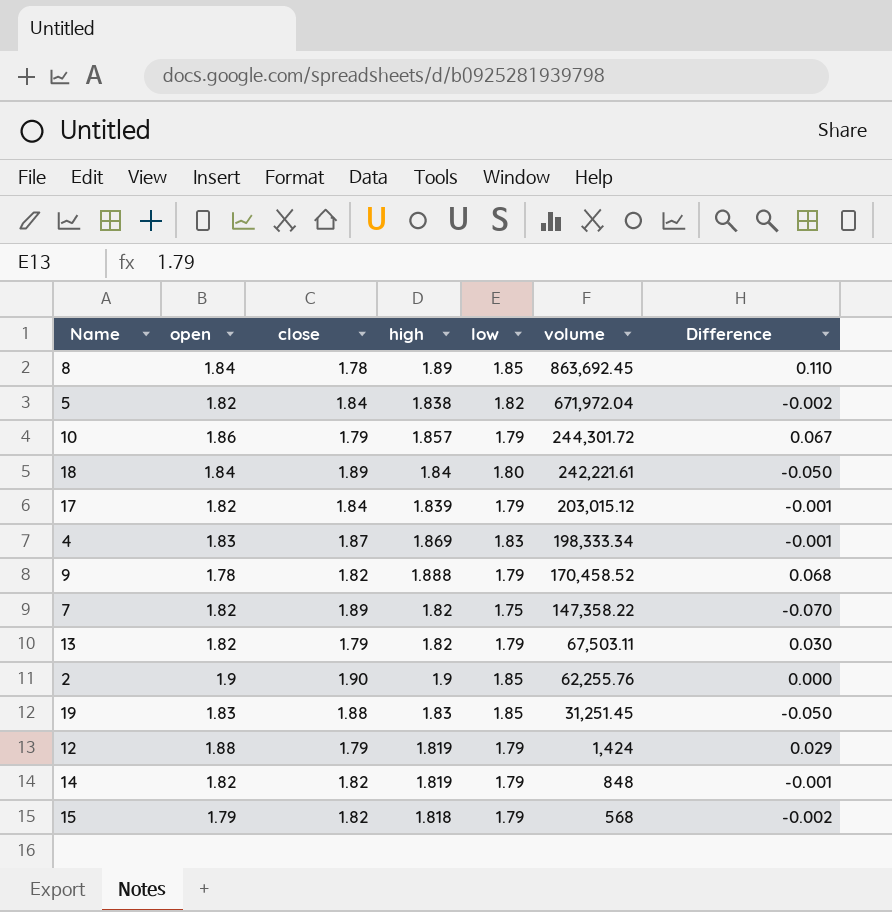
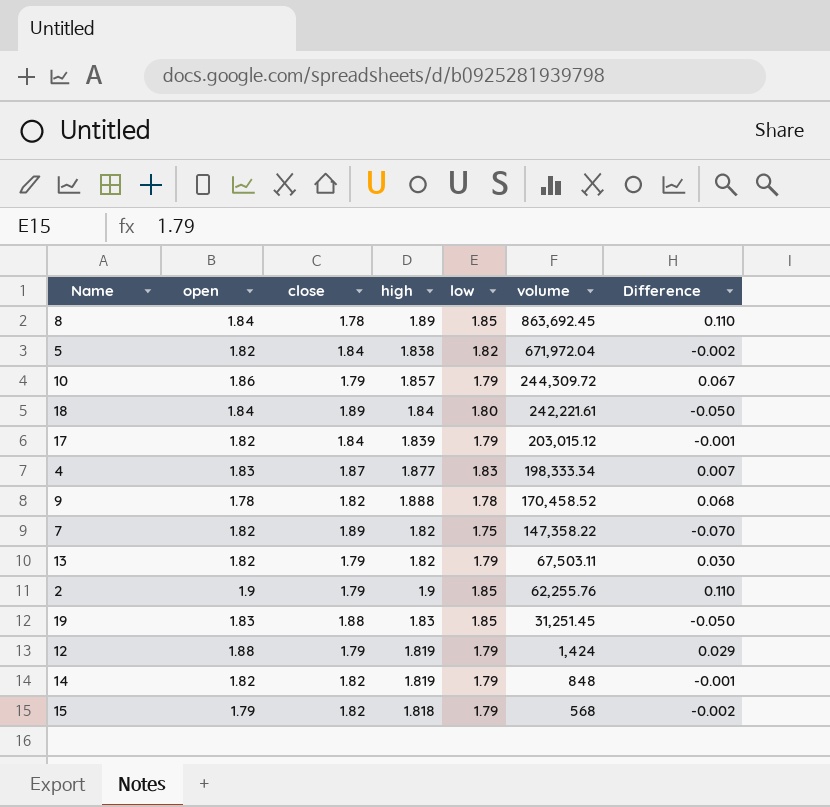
10 | volume: 244,301.72 -> 244,309.72
4 | high: 1.869 -> 1.877
4 | Difference: -0.001 -> 0.007
9 | low: 1.79 -> 1.78
2 | close: 1.90 -> 1.79
2 | Difference: 0.000 -> 0.110

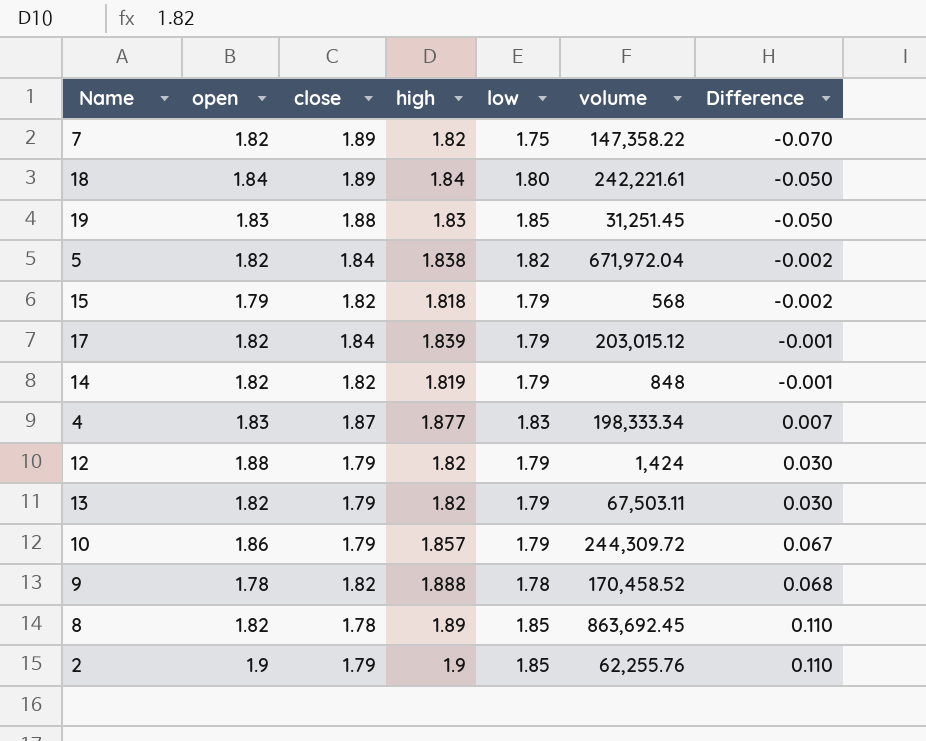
row order: volume descending -> Difference ascending
12 | high: 1.819 -> 1.82
12 | Difference: 0.029 -> 0.030
8 | open: 1.84 -> 1.82

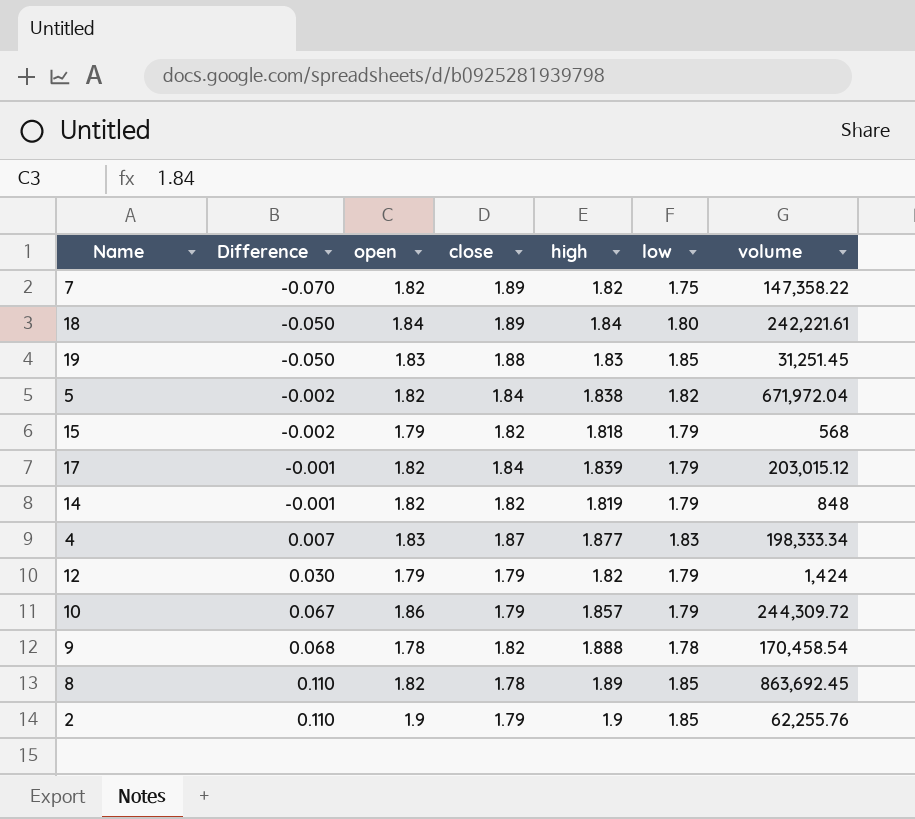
column Difference | position: 7 -> 2
row 13: 1.82 | 1.79 | 1.82 | 1.79 | 67,503.11 | 0.030 -> none
12 | open: 1.88 -> 1.79
9 | volume: 170,458.52 -> 170,458.54

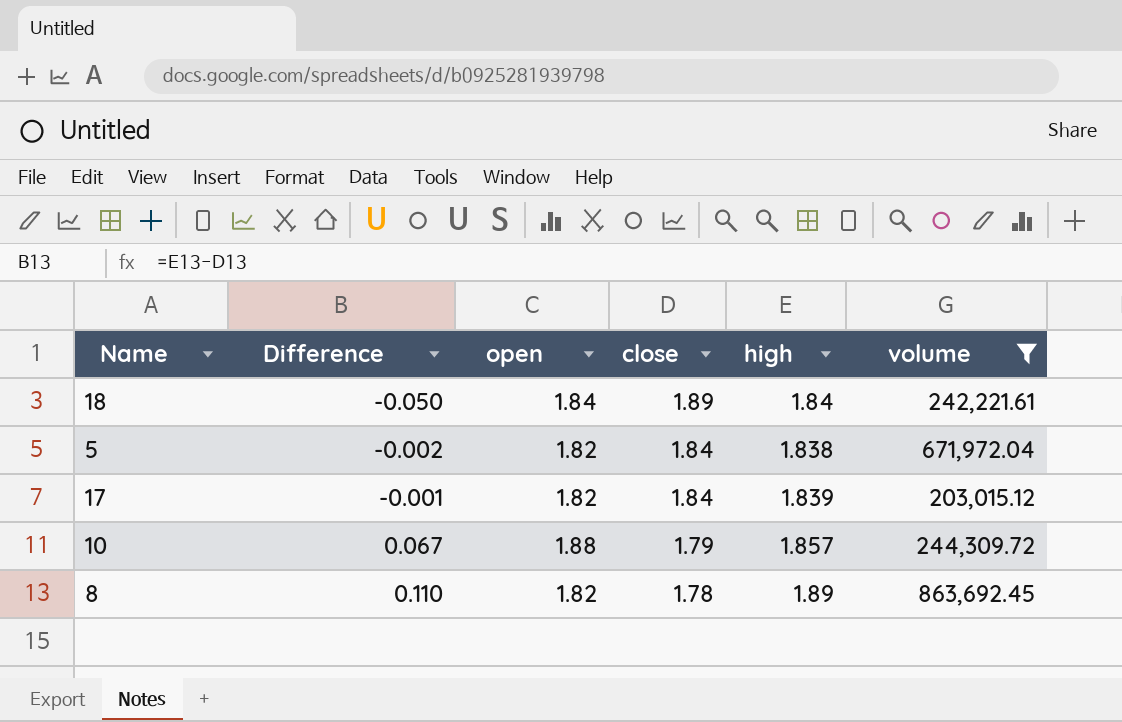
filter: none -> volume >= 203,015.12
column low | position: 6 -> none
10 | open: 1.86 -> 1.88

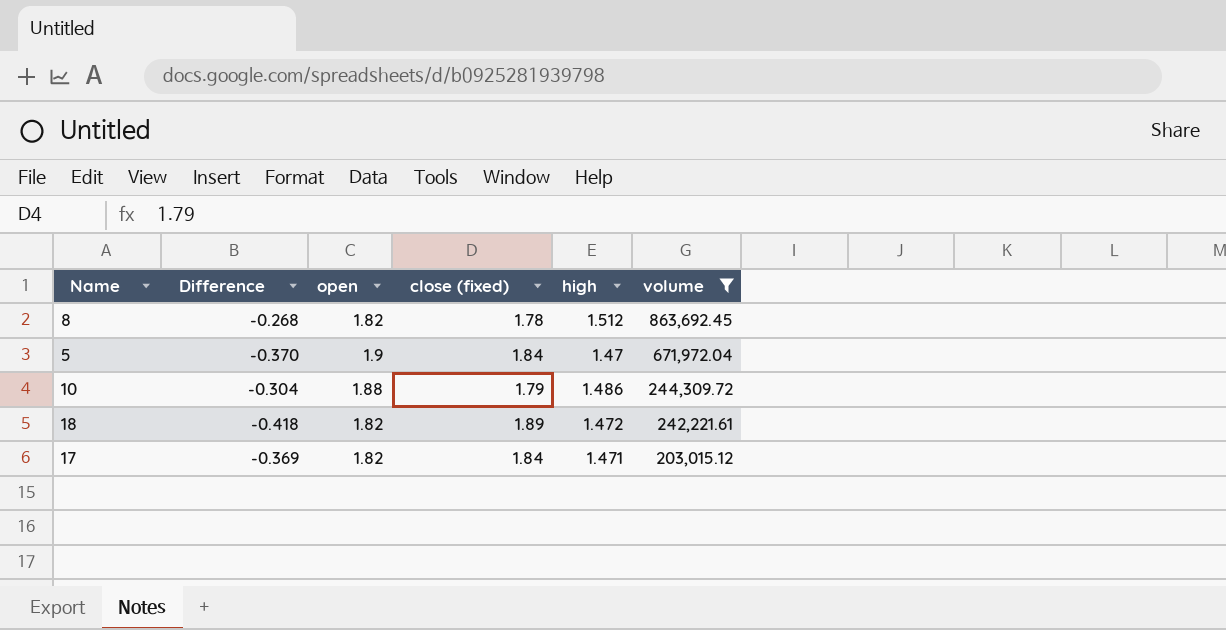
row order: Difference ascending -> volume descending
column name: close -> close (fixed)
8 | Difference: 0.110 -> -0.268
8 | high: 1.89 -> 1.512
5 | Difference: -0.002 -> -0.370
5 | open: 1.82 -> 1.9
5 | high: 1.838 -> 1.47
10 | Difference: 0.067 -> -0.304
10 | high: 1.857 -> 1.486
18 | Difference: -0.050 -> -0.418
18 | open: 1.84 -> 1.82
18 | high: 1.84 -> 1.472
17 | Difference: -0.001 -> -0.369
17 | high: 1.839 -> 1.471

